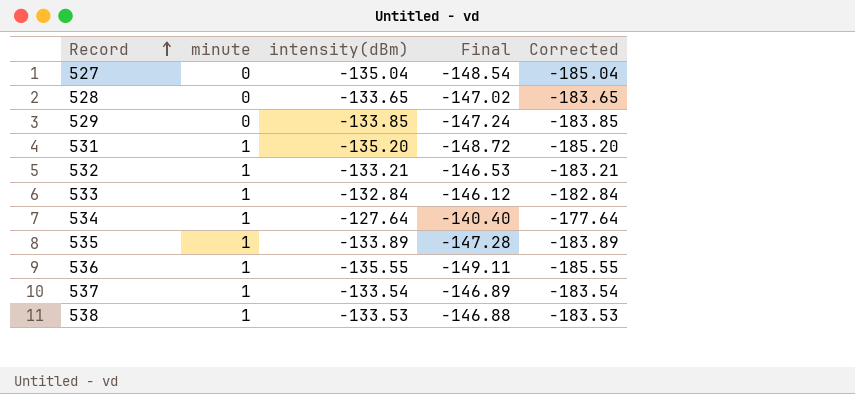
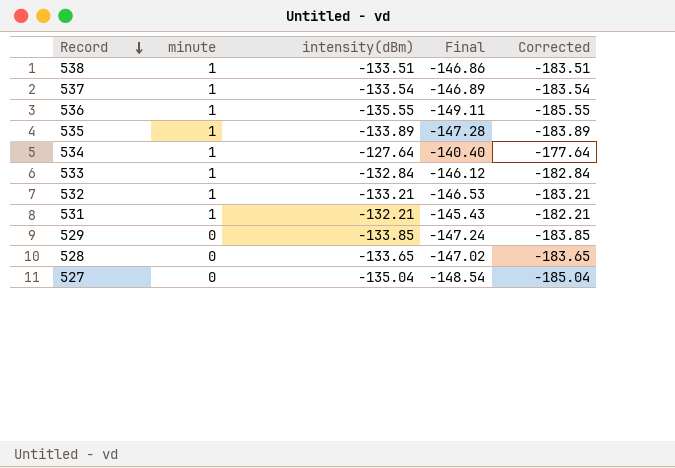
row order: Record ascending -> Record descending
538 | intensity(dBm): -133.53 -> -133.51
538 | Final: -146.88 -> -146.86
538 | Corrected: -183.53 -> -183.51
531 | intensity(dBm): -135.20 -> -132.21
531 | Final: -148.72 -> -145.43
531 | Corrected: -185.20 -> -182.21

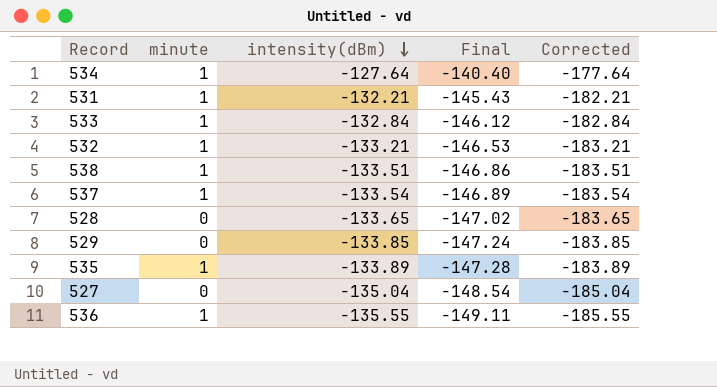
row order: Record descending -> intensity(dBm) descending

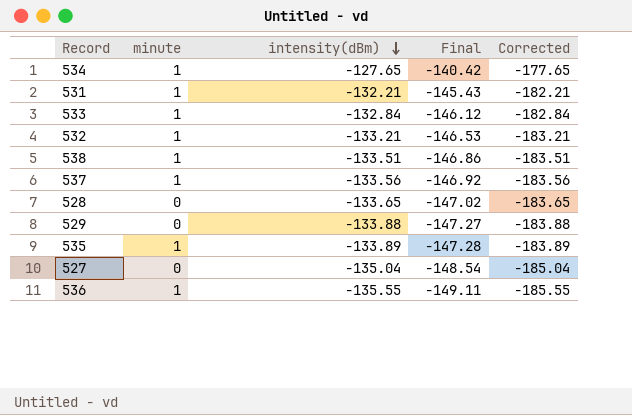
534 | intensity(dBm): -127.64 -> -127.65
534 | Final: -140.40 -> -140.42
534 | Corrected: -177.64 -> -177.65
537 | intensity(dBm): -133.54 -> -133.56
537 | Final: -146.89 -> -146.92
537 | Corrected: -183.54 -> -183.56
529 | intensity(dBm): -133.85 -> -133.88
529 | Final: -147.24 -> -147.27
529 | Corrected: -183.85 -> -183.88

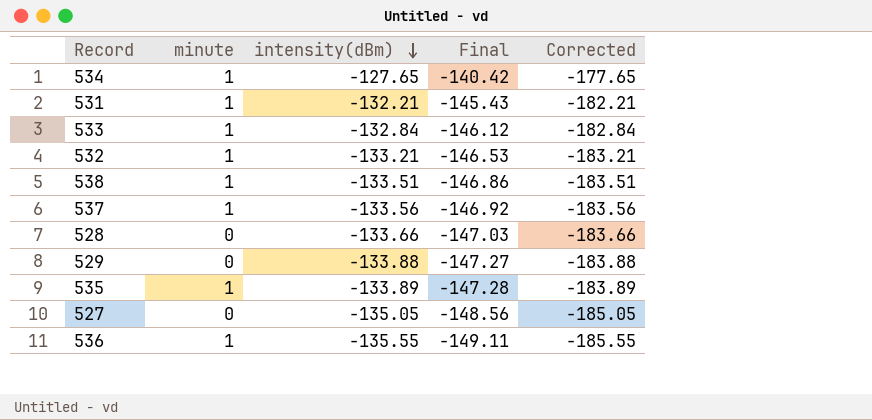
528 | intensity(dBm): -133.65 -> -133.66
528 | Final: -147.02 -> -147.03
528 | Corrected: -183.65 -> -183.66
527 | intensity(dBm): -135.04 -> -135.05
527 | Final: -148.54 -> -148.56
527 | Corrected: -185.04 -> -185.05

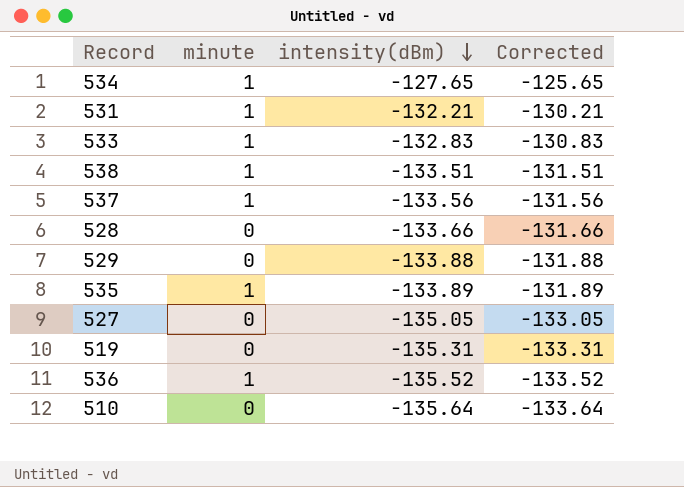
column Final | formula: [intensity(dBm)] * 1.1 -> none
column Corrected | formula: [intensity(dBm)] - 50 -> [intensity(dBm)] + 2
row 532: 1 | -133.21 | -146.53 | -183.21 -> none
533 | intensity(dBm): -132.84 -> -132.83
row 519: none -> 0 | -135.31 | -133.31
536 | intensity(dBm): -135.55 -> -135.52
row 510: none -> 0 | -135.64 | -133.64

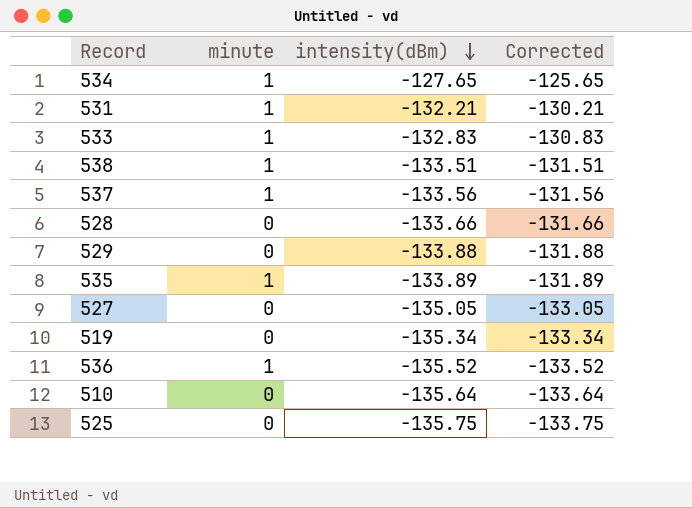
519 | intensity(dBm): -135.31 -> -135.34
519 | Corrected: -133.31 -> -133.34
row 525: none -> 0 | -135.75 | -133.75

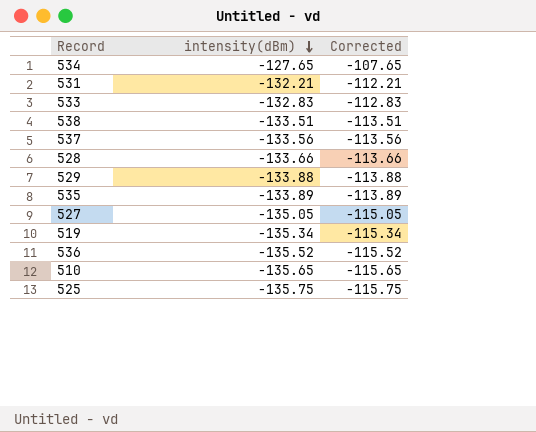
column minute | position: 2 -> none
column Corrected | formula: [intensity(dBm)] + 2 -> [intensity(dBm)] + 20
510 | intensity(dBm): -135.64 -> -135.65

